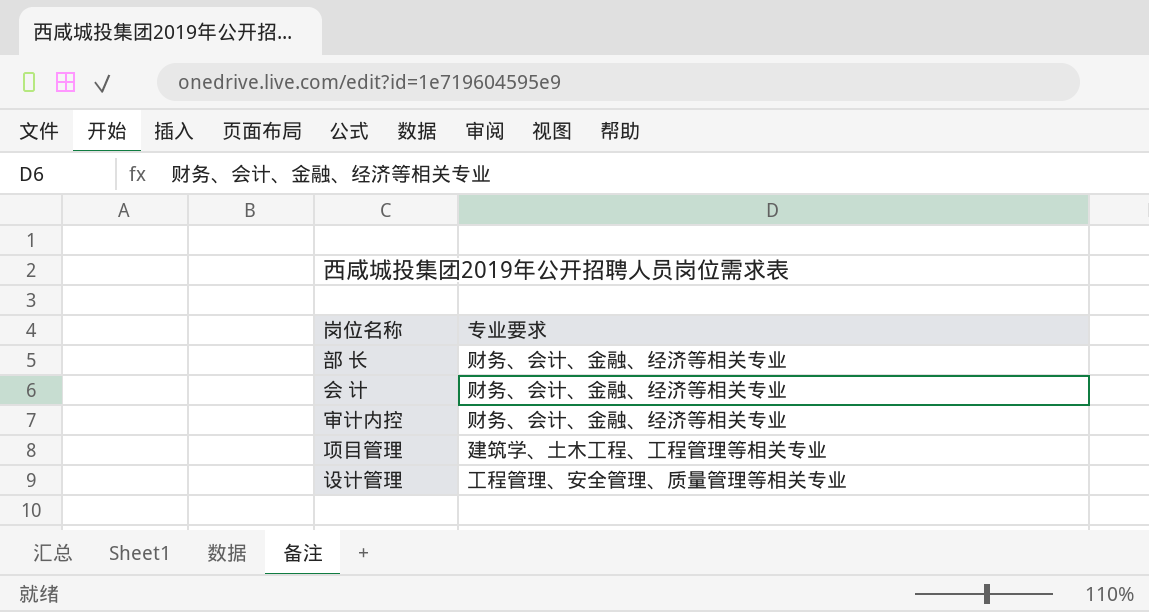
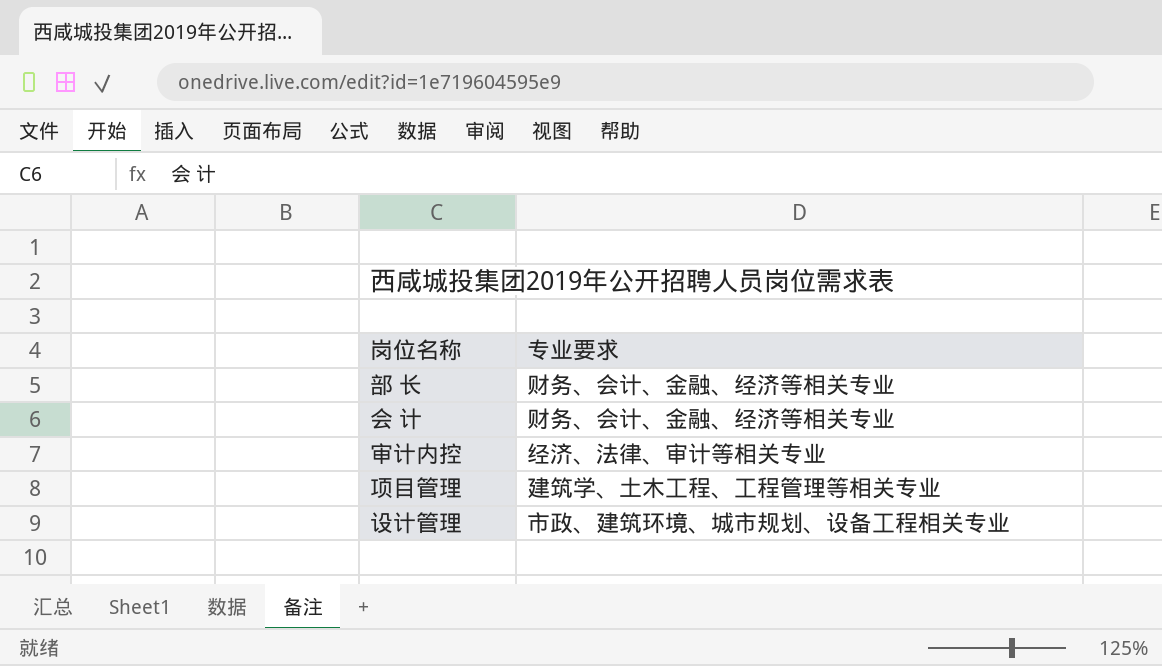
审计内控 | 专业要求: 财务、会计、金融、经济等相关专业 -> 经济、法律、审计等相关专业
设计管理 | 专业要求: 工程管理、安全管理、质量管理等相关专业 -> 市政、建筑环境、城市规划、设备工程相关专业

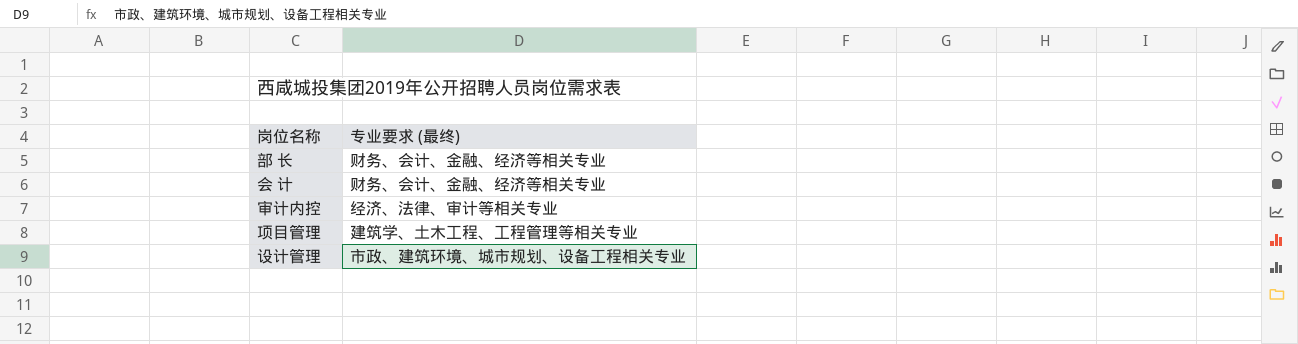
column name: 专业要求 -> 专业要求 (最终)

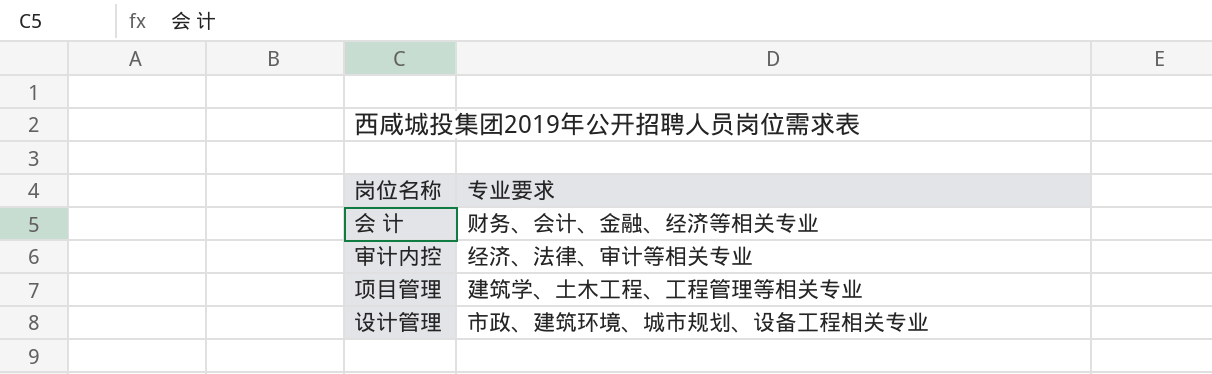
column name: 专业要求 (最终) -> 专业要求
row 部 长: 财务、会计、金融、经济等相关专业 -> none

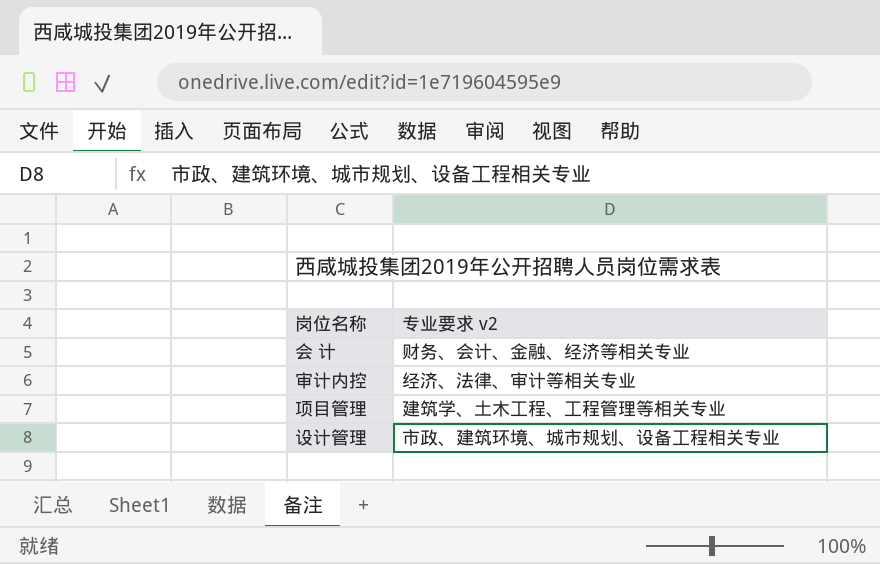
column name: 专业要求 -> 专业要求 v2

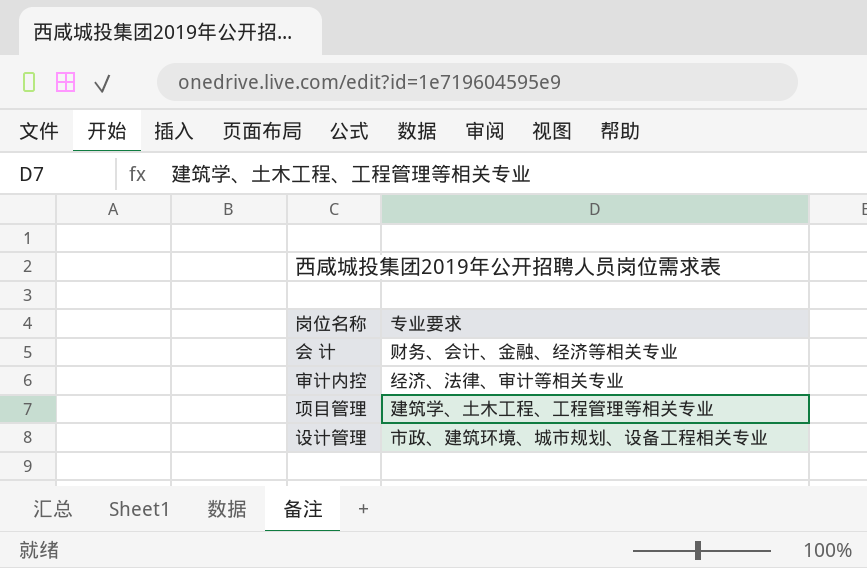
column name: 专业要求 v2 -> 专业要求

